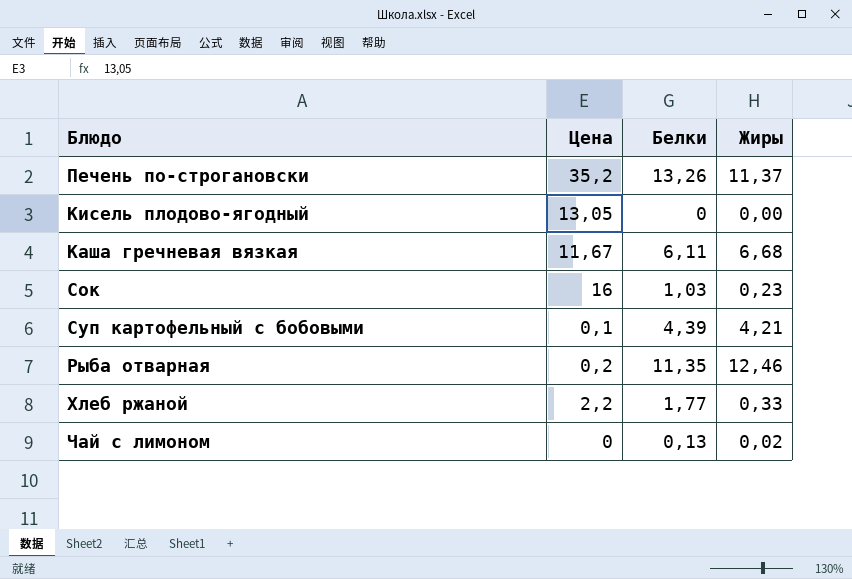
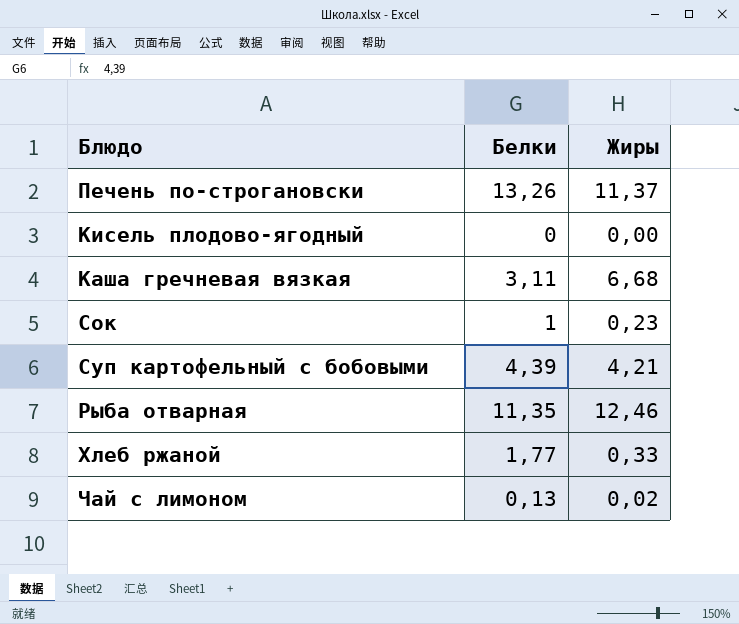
column Цена | position: 2 -> none
Каша гречневая вязкая | Белки: 6,11 -> 3,11
Сок | Белки: 1,03 -> 1

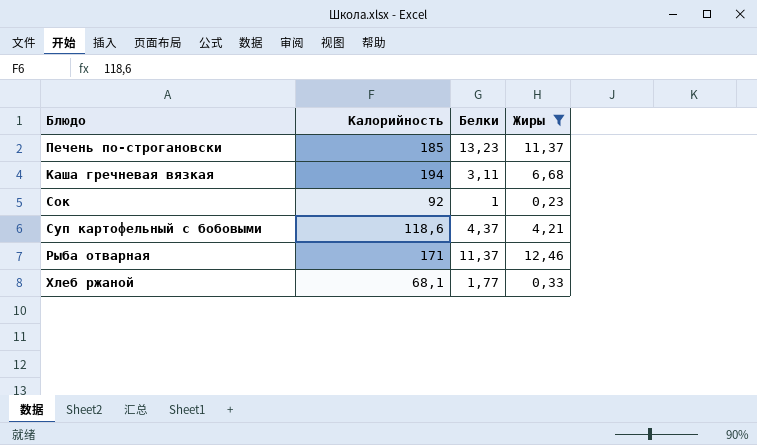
filter: none -> Жиры >= 0,23
column Калорийность | position: none -> 2
Печень по-строгановски | Белки: 13,26 -> 13,23
Суп картофельный с бобовыми | Белки: 4,39 -> 4,37
Рыба отварная | Белки: 11,35 -> 11,37

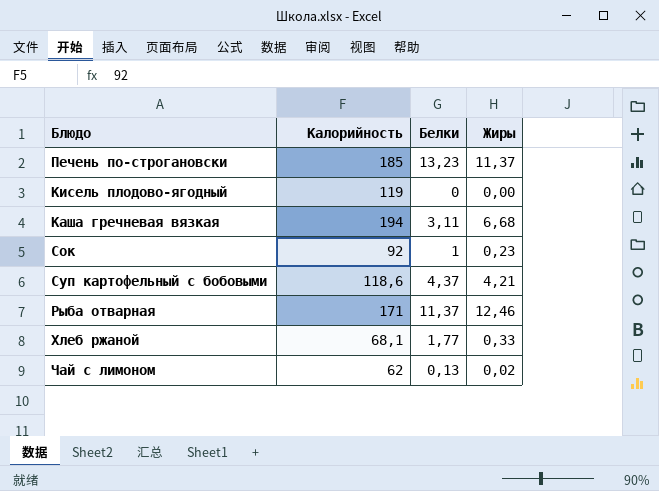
filter: Жиры >= 0,23 -> none

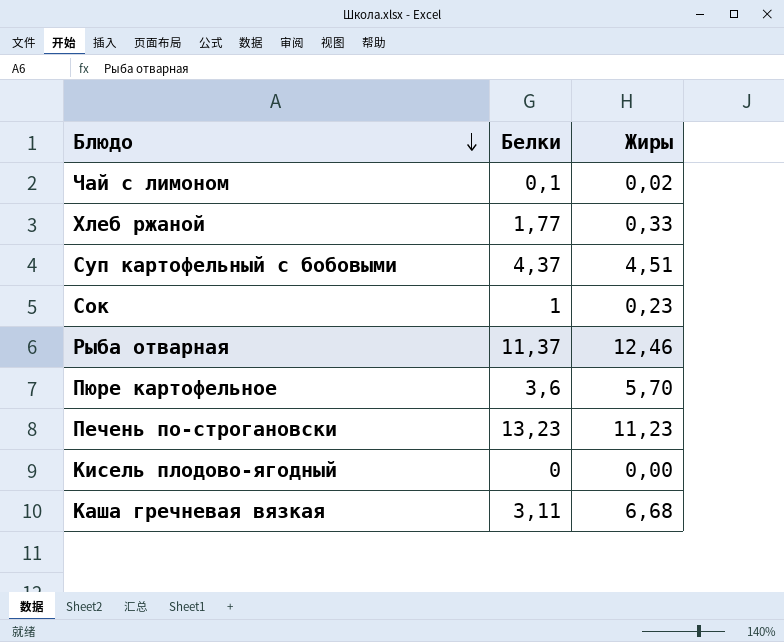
row order: none -> Блюдо descending
column Калорийность | position: 2 -> none
Чай с лимоном | Белки: 0,13 -> 0,1
Суп картофельный с бобовыми | Жиры: 4,21 -> 4,51
row Пюре картофельное: none -> 3,6 | 5,70
Печень по-строгановски | Жиры: 11,37 -> 11,23

